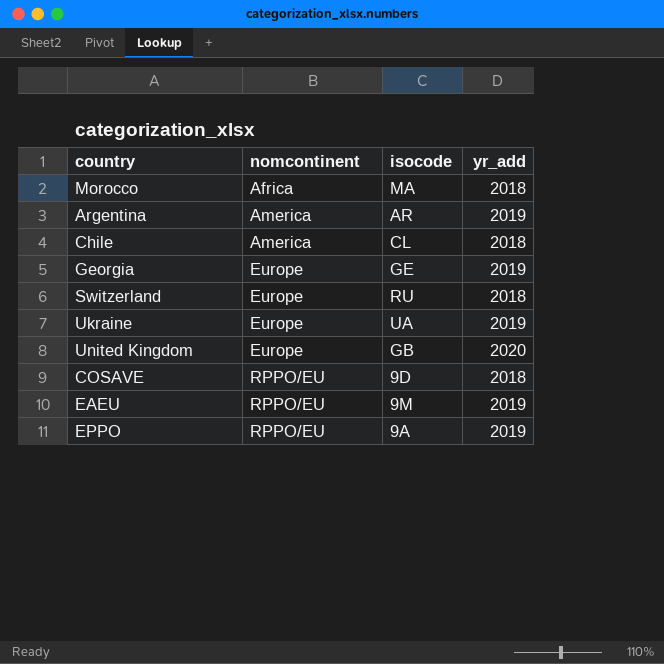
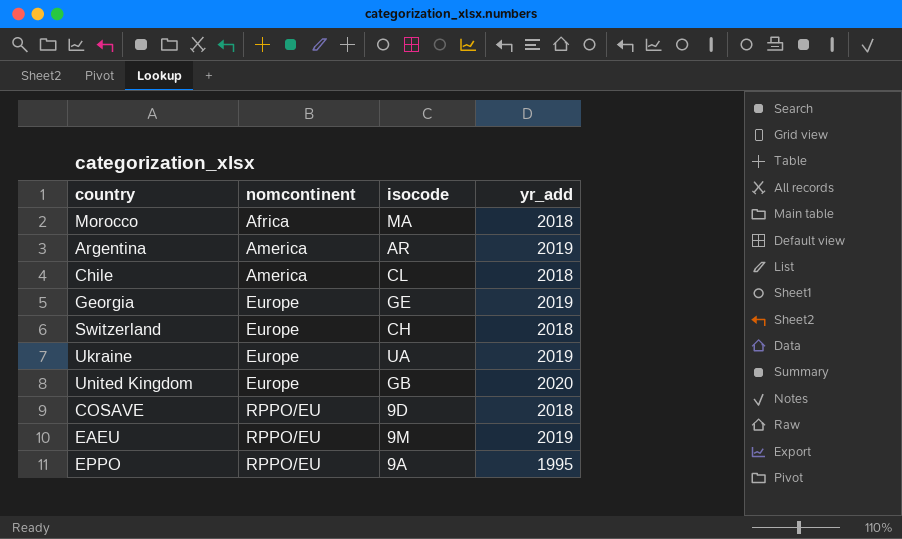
Switzerland | isocode: RU -> CH
EPPO | yr_add: 2019 -> 1995

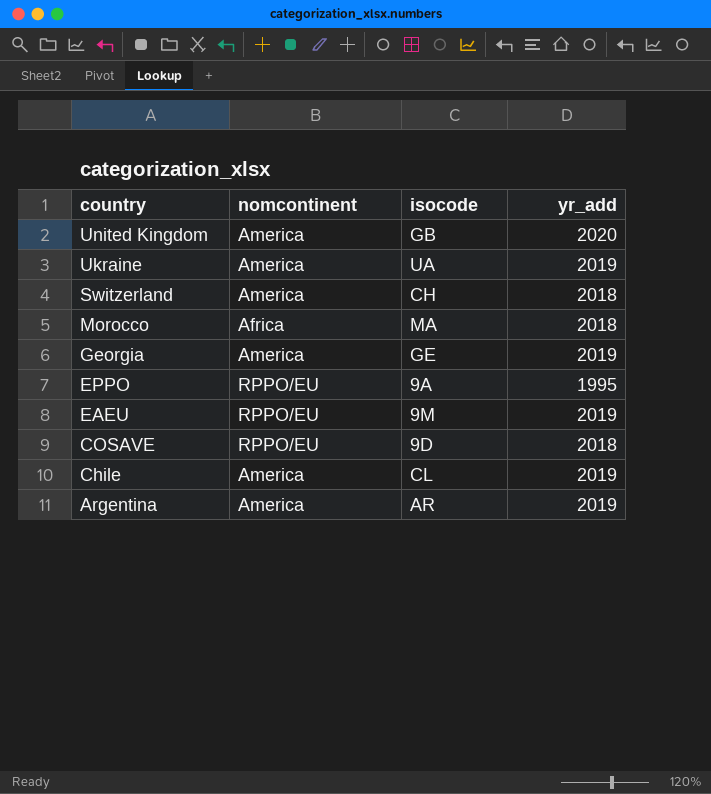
row order: nomcontinent ascending -> country descending
United Kingdom | nomcontinent: Europe -> America
Ukraine | nomcontinent: Europe -> America
Switzerland | nomcontinent: Europe -> America
Georgia | nomcontinent: Europe -> America
Chile | yr_add: 2018 -> 2019

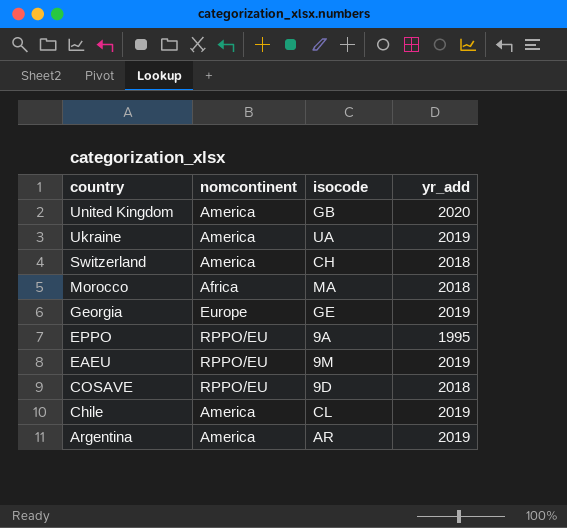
Georgia | nomcontinent: America -> Europe

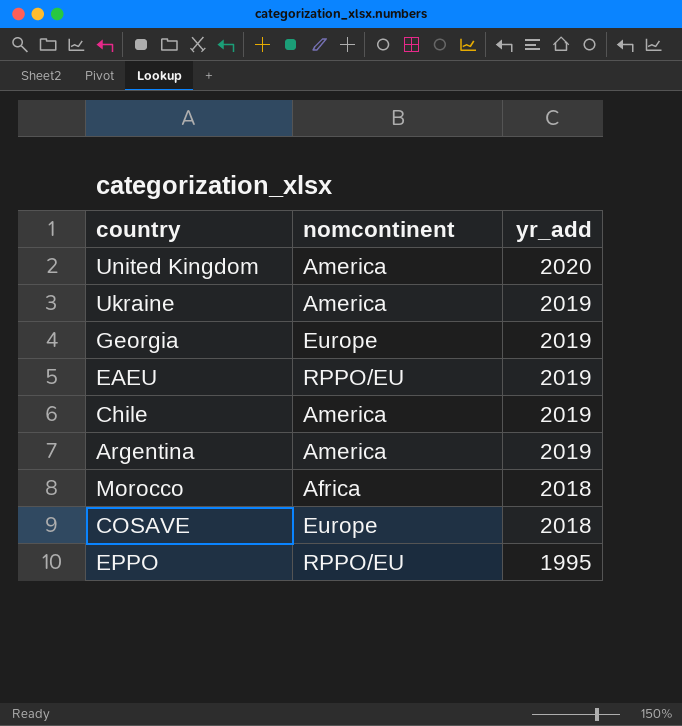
row order: country descending -> yr_add descending
column isocode | position: 3 -> none
row Switzerland: America | CH | 2018 -> none
COSAVE | nomcontinent: RPPO/EU -> Europe

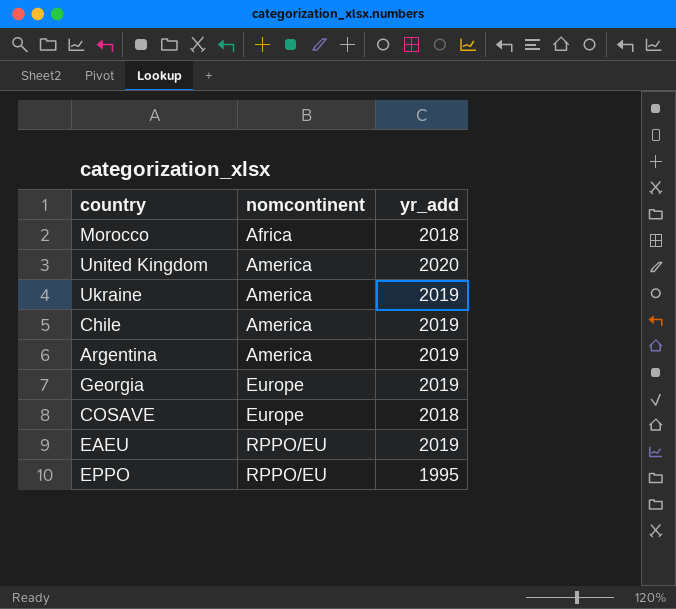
row order: yr_add descending -> nomcontinent ascending

